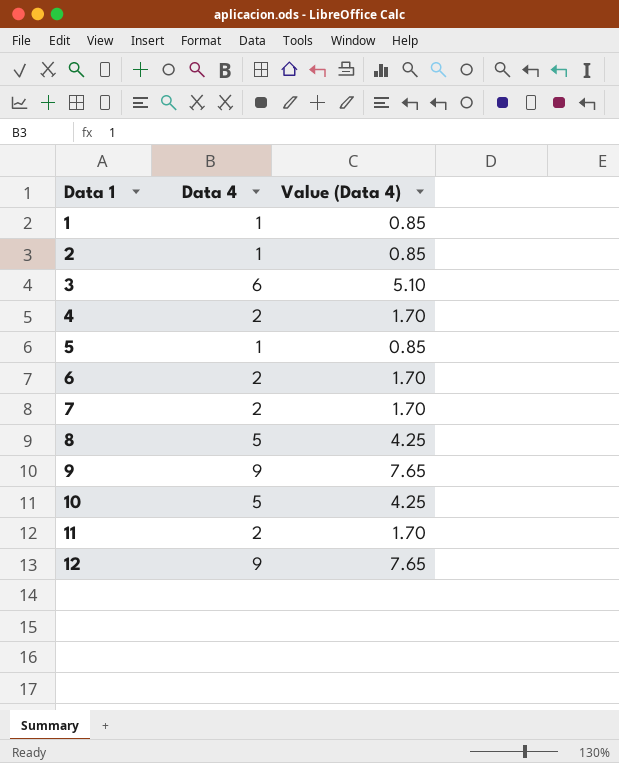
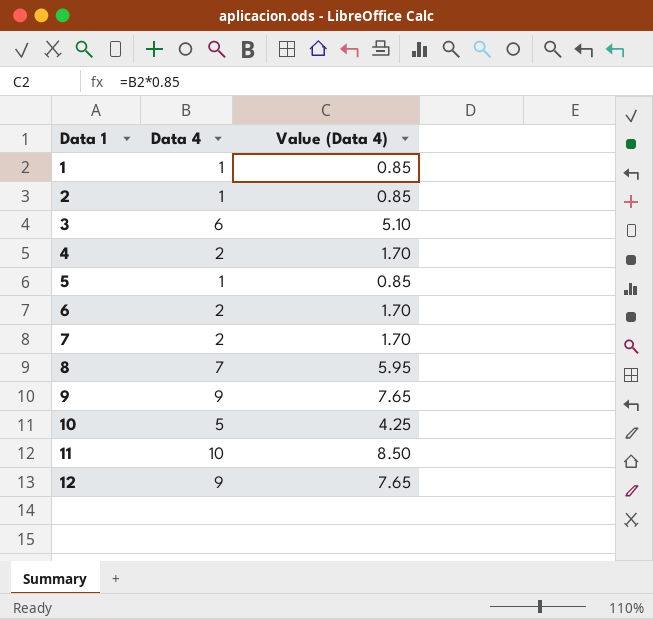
8 | Data 4: 5 -> 7
8 | Value (Data 4): 4.25 -> 5.95
11 | Data 4: 2 -> 10
11 | Value (Data 4): 1.70 -> 8.50

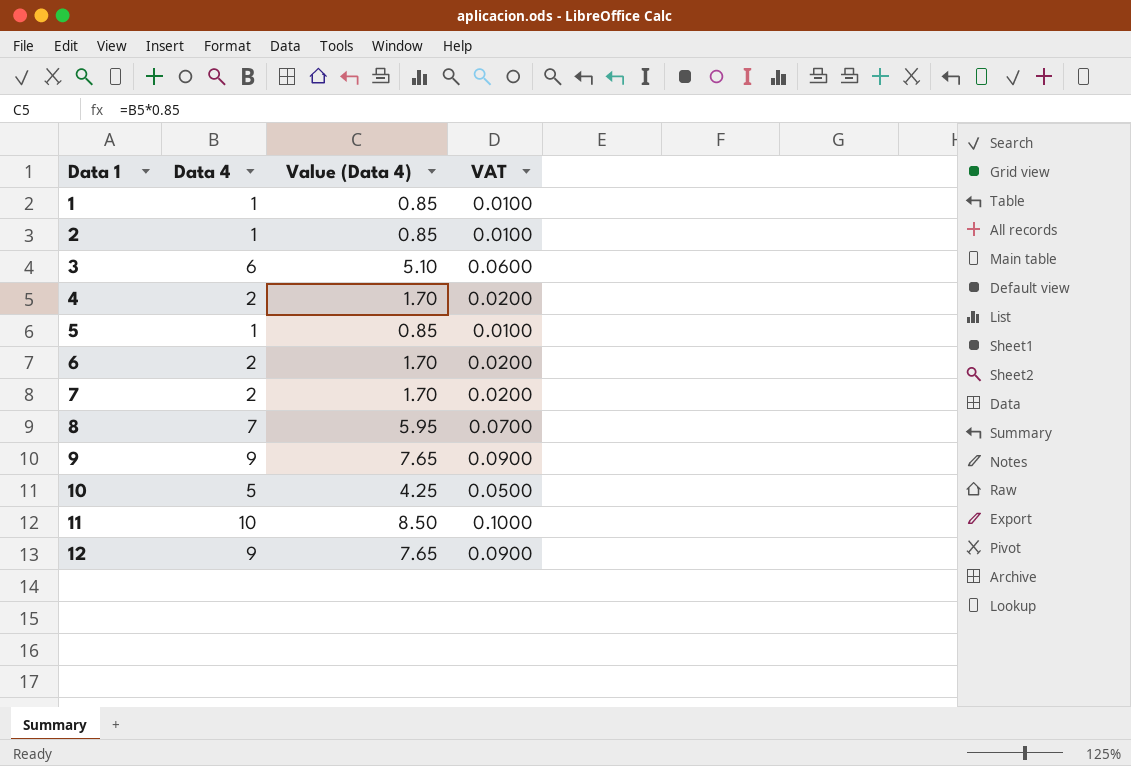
column VAT | formula: none -> [Data 4] * 0.01

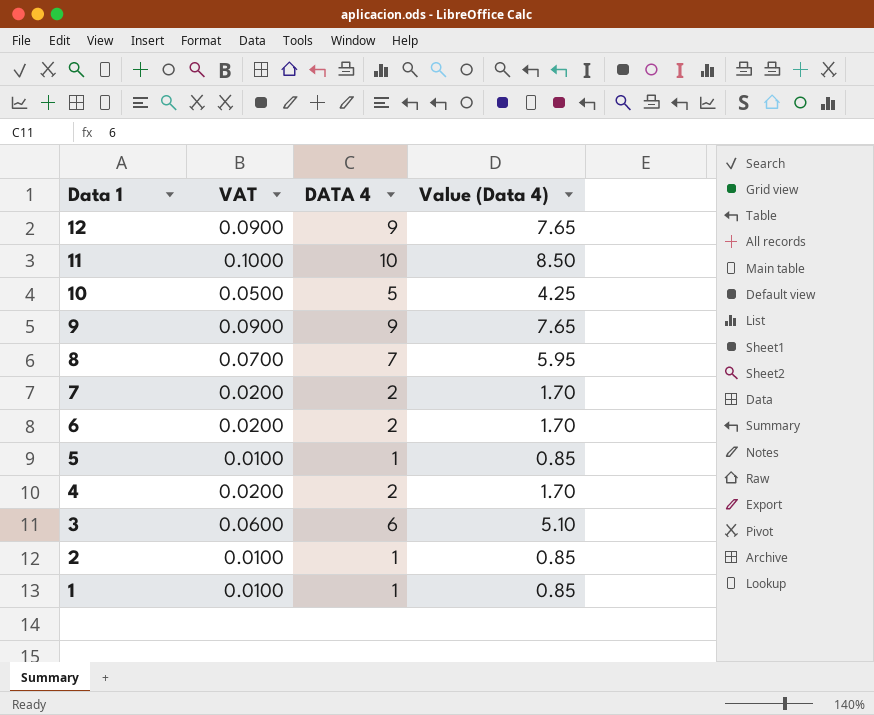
row order: Data 1 ascending -> Data 1 descending
column VAT | position: 4 -> 2
column name: Data 4 -> DATA 4

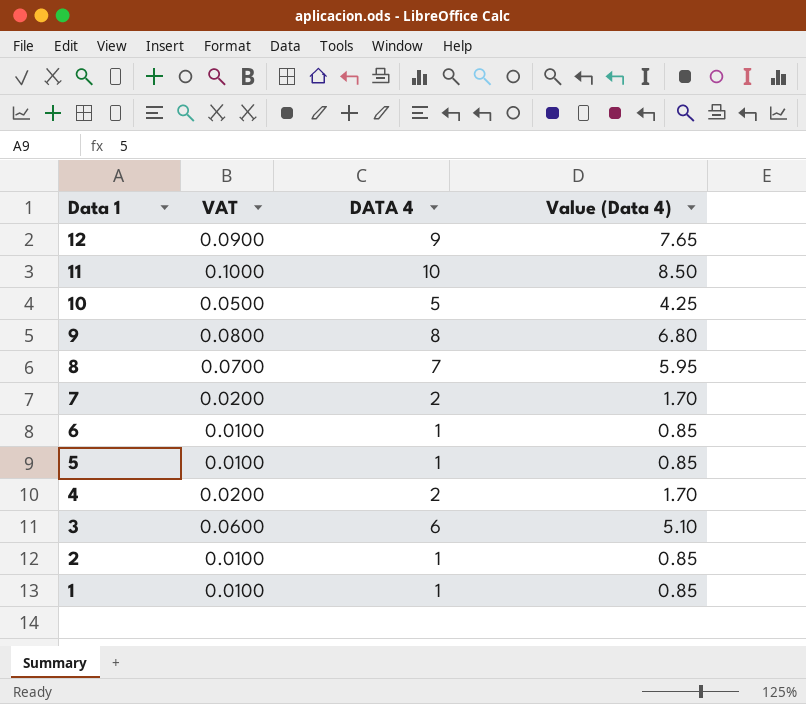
9 | VAT: 0.0900 -> 0.0800
9 | DATA 4: 9 -> 8
9 | Value (Data 4): 7.65 -> 6.80
6 | VAT: 0.0200 -> 0.0100
6 | DATA 4: 2 -> 1
6 | Value (Data 4): 1.70 -> 0.85

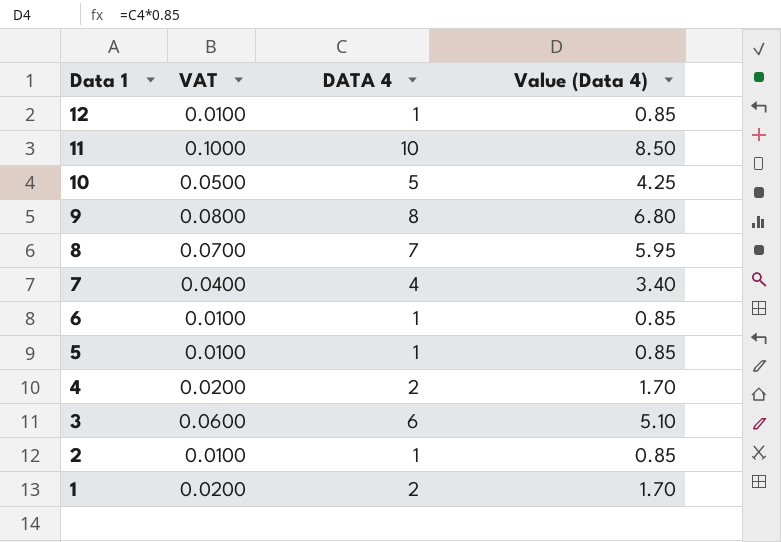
12 | VAT: 0.0900 -> 0.0100
12 | DATA 4: 9 -> 1
12 | Value (Data 4): 7.65 -> 0.85
7 | VAT: 0.0200 -> 0.0400
7 | DATA 4: 2 -> 4
7 | Value (Data 4): 1.70 -> 3.40
1 | VAT: 0.0100 -> 0.0200
1 | DATA 4: 1 -> 2
1 | Value (Data 4): 0.85 -> 1.70

